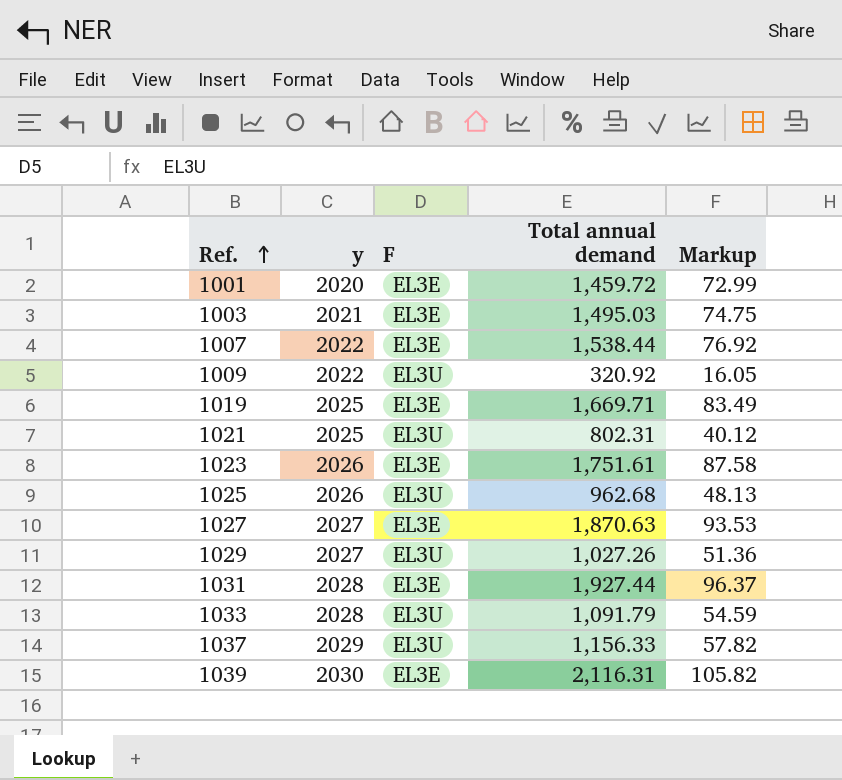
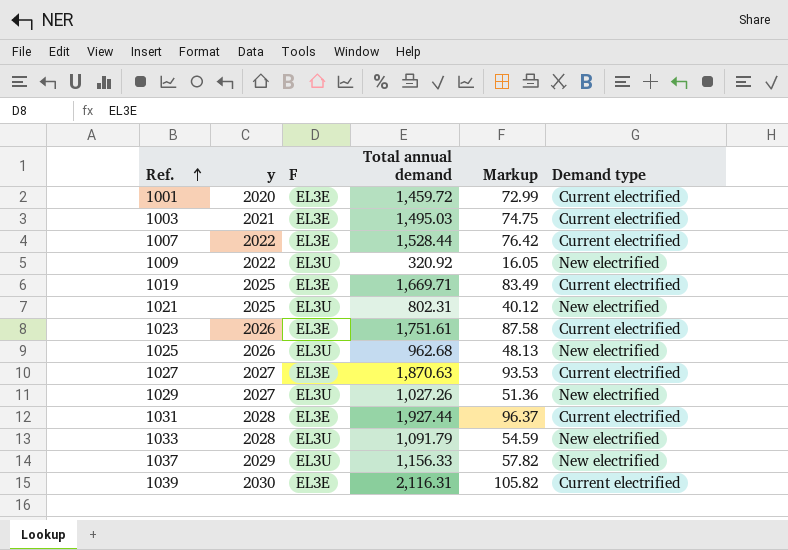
column Demand type | position: none -> 6
1007 | Total annual demand: 1,538.44 -> 1,528.44
1007 | Markup: 76.92 -> 76.42

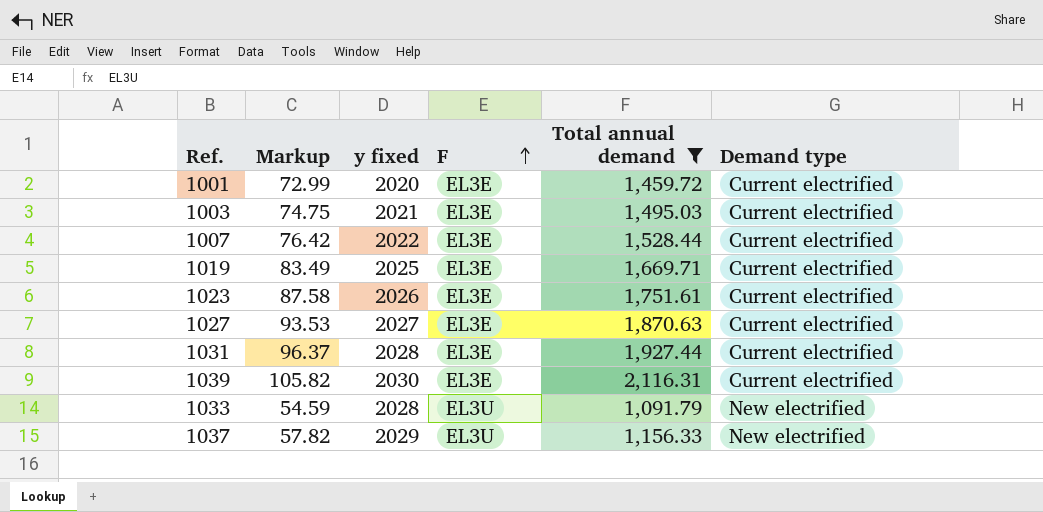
filter: none -> Total annual demand >= 1,091.79
row order: Ref. ascending -> F ascending
column Markup | position: 5 -> 2
column name: y -> y fixed

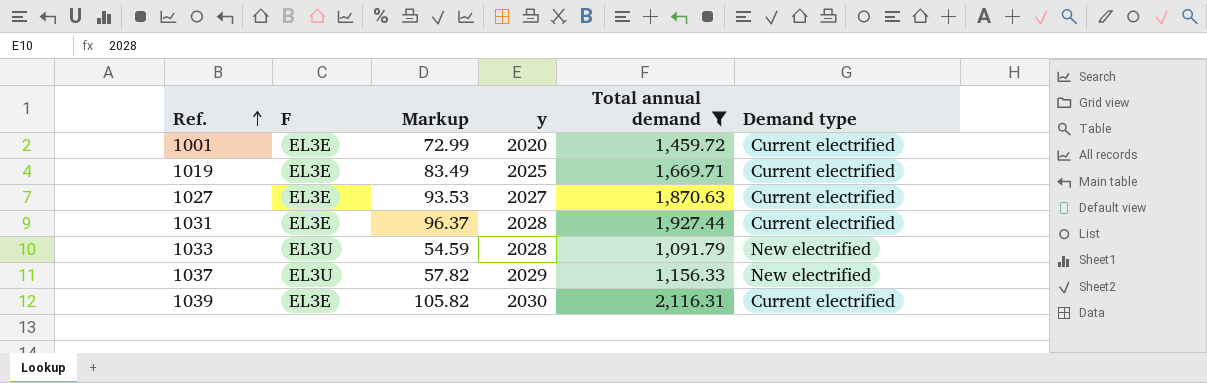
row order: F ascending -> Ref. ascending
column F | position: 4 -> 2
column name: y fixed -> y
row 1003: 74.75 | 2021 | EL3E | 1,495.03 | Current electrified -> none
row 1007: 76.42 | 2022 | EL3E | 1,528.44 | Current electrified -> none
row 1023: 87.58 | 2026 | EL3E | 1,751.61 | Current electrified -> none

